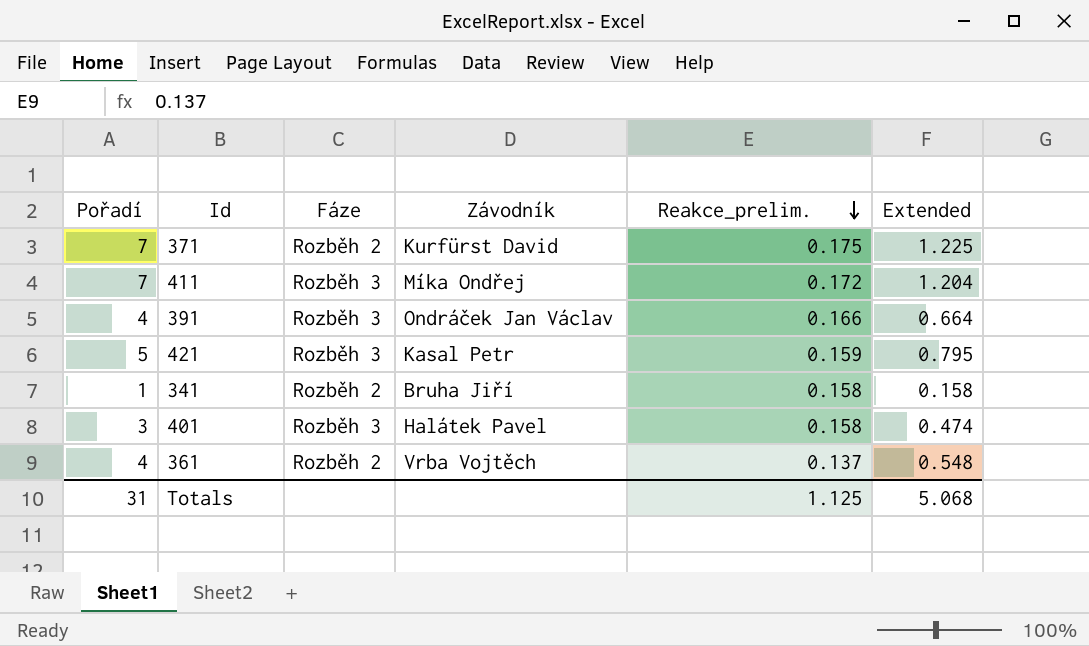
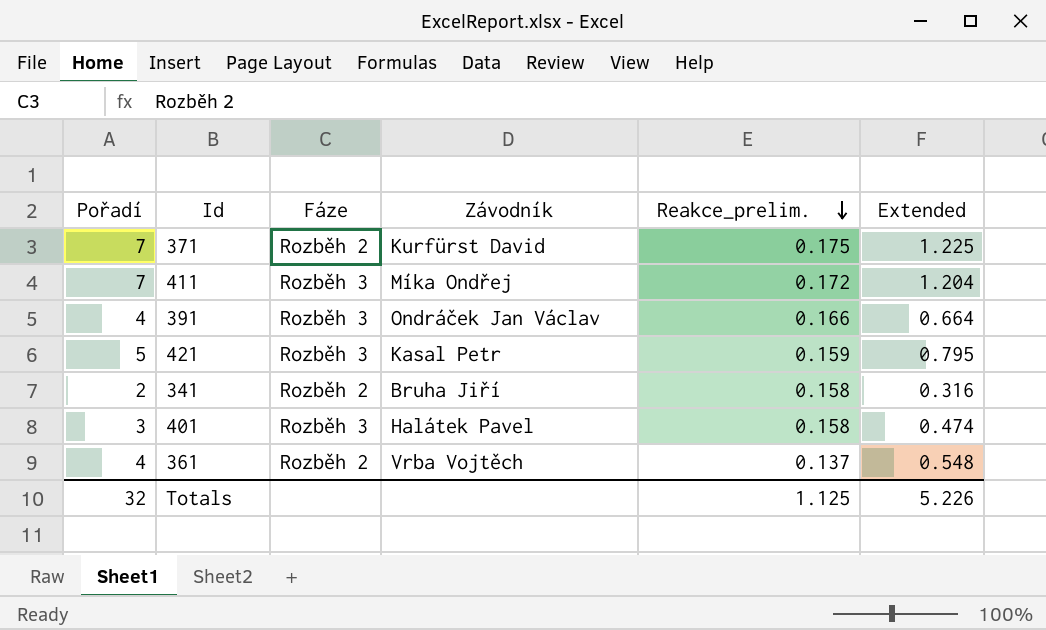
341 | Pořadí: 1 -> 2
341 | Extended: 0.158 -> 0.316
Totals | Pořadí: 31 -> 32
Totals | Extended: 5.068 -> 5.226

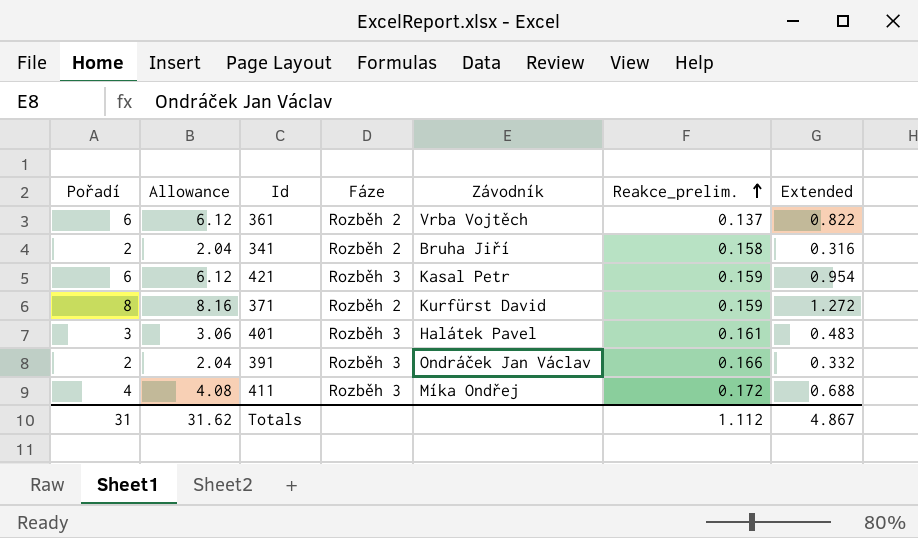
row order: Reakce_prelim. descending -> Reakce_prelim. ascending
column Allowance | formula: none -> [Pořadí] * 1.02
361 | Pořadí: 4 -> 6
361 | Extended: 0.548 -> 0.822
421 | Pořadí: 5 -> 6
421 | Extended: 0.795 -> 0.954
371 | Pořadí: 7 -> 8
371 | Reakce_prelim.: 0.175 -> 0.159
371 | Extended: 1.225 -> 1.272
401 | Reakce_prelim.: 0.158 -> 0.161
401 | Extended: 0.474 -> 0.483
391 | Pořadí: 4 -> 2
391 | Extended: 0.664 -> 0.332
411 | Pořadí: 7 -> 4
411 | Extended: 1.204 -> 0.688
Totals | Pořadí: 32 -> 31
Totals | Reakce_prelim.: 1.125 -> 1.112
Totals | Extended: 5.226 -> 4.867

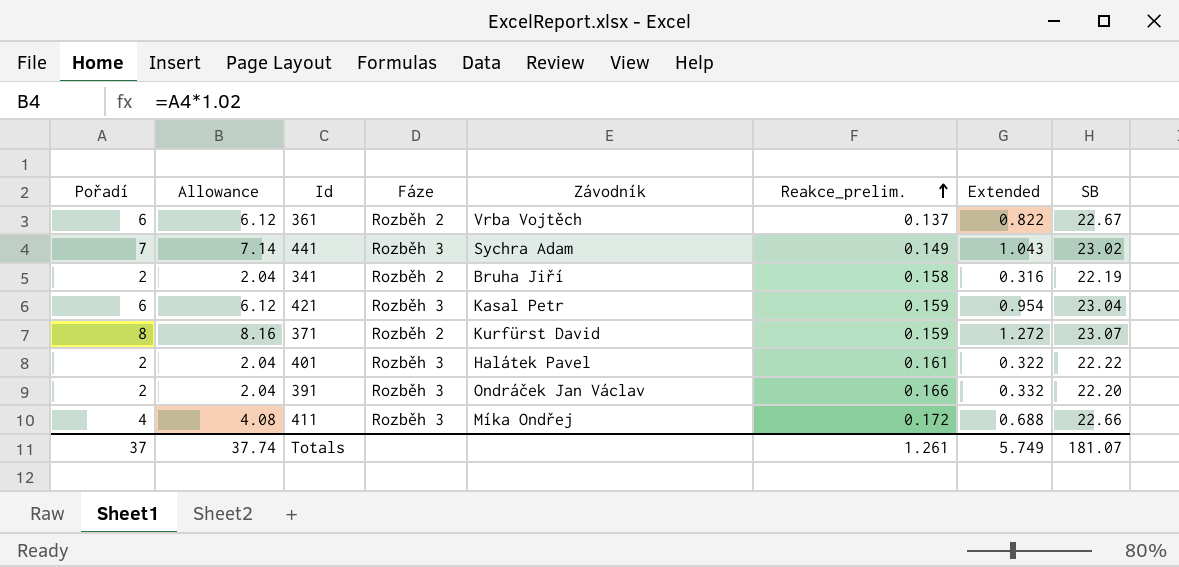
column SB | position: none -> 8
row 441: none -> 7 | 7.14 | Rozběh 3 | Sychra Adam | 0.149 | 1.043 | 23.02
401 | Pořadí: 3 -> 2
401 | Allowance: 3.06 -> 2.04
401 | Extended: 0.483 -> 0.322
Totals | Pořadí: 31 -> 37
Totals | Allowance: 31.62 -> 37.74
Totals | Reakce_prelim.: 1.112 -> 1.261
Totals | Extended: 4.867 -> 5.749

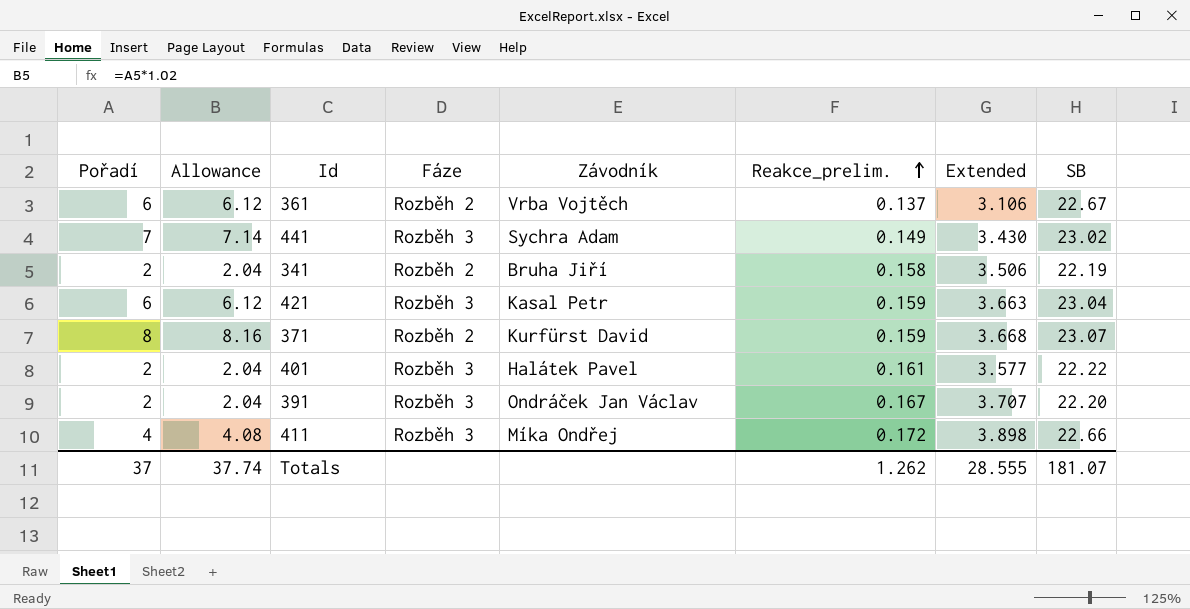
column Extended | formula: [Pořadí] * [Reakce_prelim.] -> [Reakce_prelim.] * [SB]
391 | Reakce_prelim.: 0.166 -> 0.167
Totals | Reakce_prelim.: 1.261 -> 1.262
Totals | Extended: 5.749 -> 28.555

